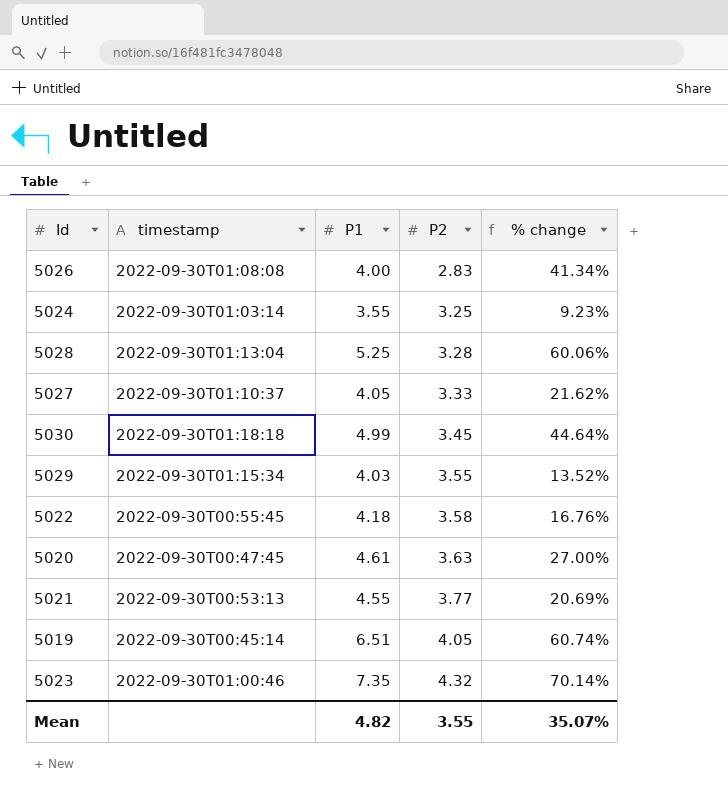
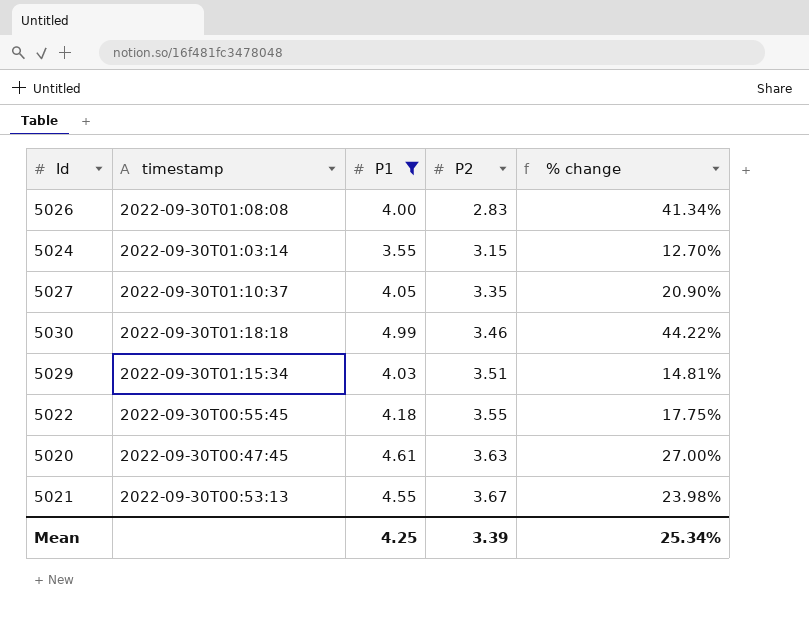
filter: none -> P1 <= 4.99
5024 | P2: 3.25 -> 3.15
5024 | % change: 9.23% -> 12.70%
5027 | P2: 3.33 -> 3.35
5027 | % change: 21.62% -> 20.90%
5030 | P2: 3.45 -> 3.46
5030 | % change: 44.64% -> 44.22%
5029 | P2: 3.55 -> 3.51
5029 | % change: 13.52% -> 14.81%
5022 | P2: 3.58 -> 3.55
5022 | % change: 16.76% -> 17.75%
5021 | P2: 3.77 -> 3.67
5021 | % change: 20.69% -> 23.98%
Mean | P1: 4.82 -> 4.25
Mean | P2: 3.55 -> 3.39
Mean | % change: 35.07% -> 25.34%

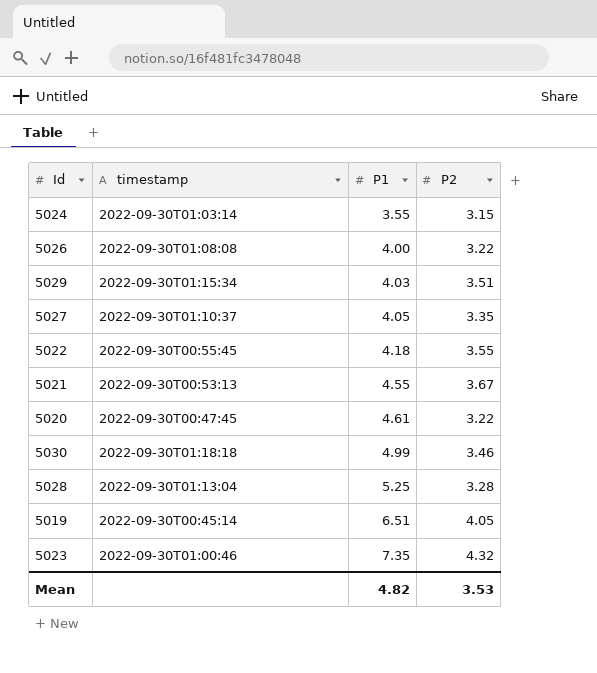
filter: P1 <= 4.99 -> none
row order: P2 ascending -> P1 ascending
column % change | formula: ([P1] - [P2]) / [P2] -> none
5026 | P2: 2.83 -> 3.22
5020 | P2: 3.63 -> 3.22
Mean | P1: 4.25 -> 4.82
Mean | P2: 3.39 -> 3.53

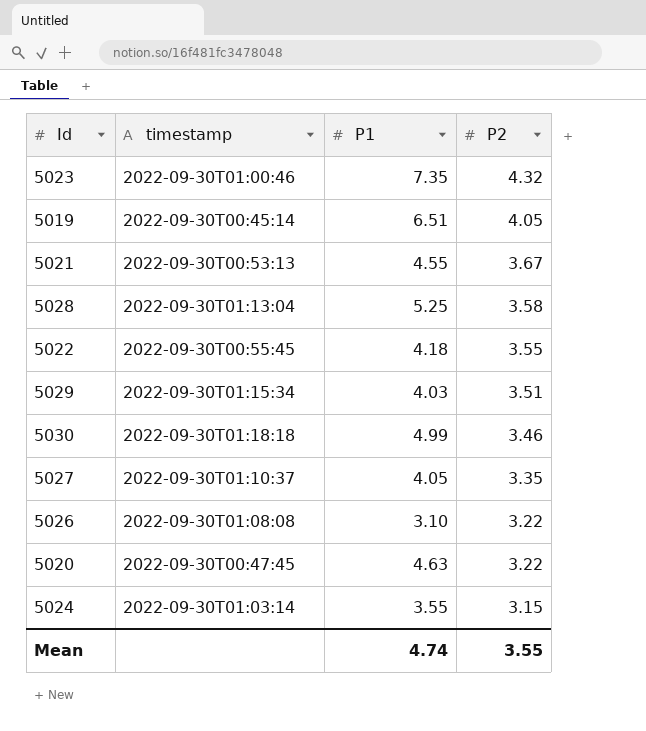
row order: P1 ascending -> P2 descending
5028 | P2: 3.28 -> 3.58
5026 | P1: 4.00 -> 3.10
5020 | P1: 4.61 -> 4.63
Mean | P1: 4.82 -> 4.74
Mean | P2: 3.53 -> 3.55

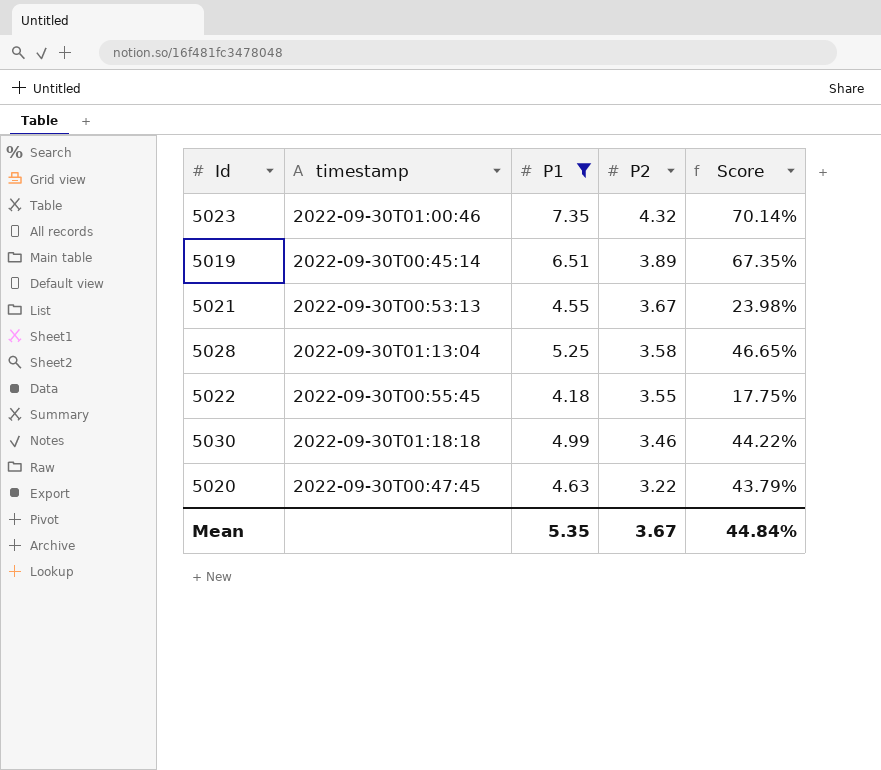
filter: none -> P1 >= 4.18
column Score | formula: none -> ([P1] - [P2]) / [P2]
5019 | P2: 4.05 -> 3.89
Mean | P1: 4.74 -> 5.35
Mean | P2: 3.55 -> 3.67

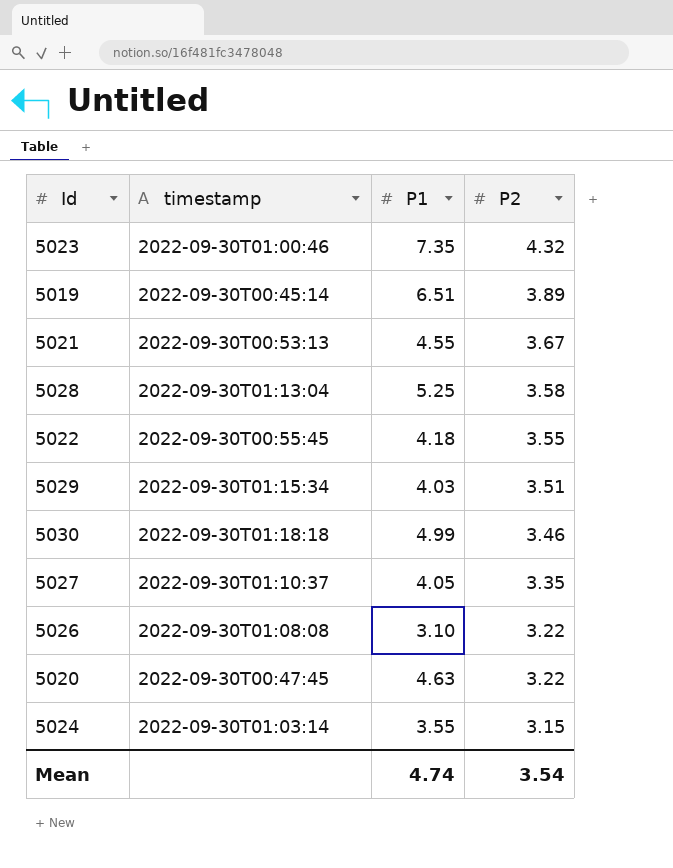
filter: P1 >= 4.18 -> none
column Score | formula: ([P1] - [P2]) / [P2] -> none
Mean | P1: 5.35 -> 4.74
Mean | P2: 3.67 -> 3.54

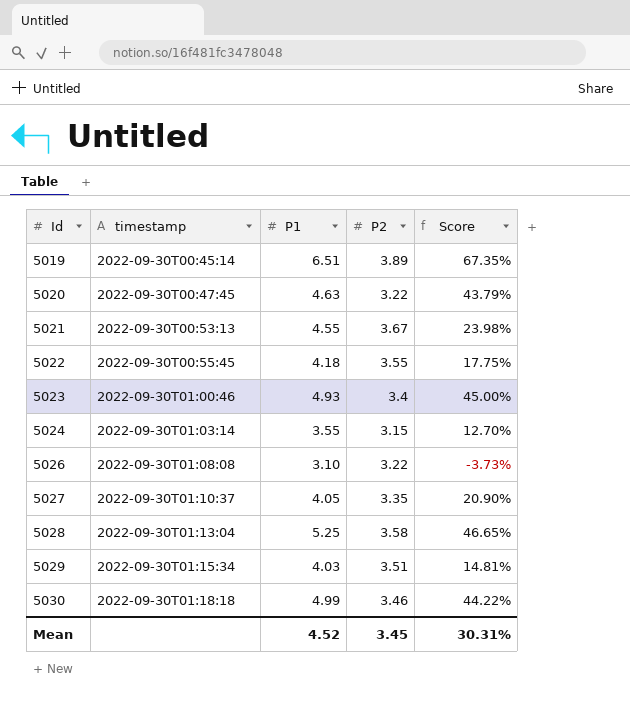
row order: P2 descending -> Id ascending
column Score | formula: none -> ([P1] - [P2]) / [P2]
5023 | P1: 7.35 -> 4.93
5023 | P2: 4.32 -> 3.4
Mean | P1: 4.74 -> 4.52
Mean | P2: 3.54 -> 3.45

